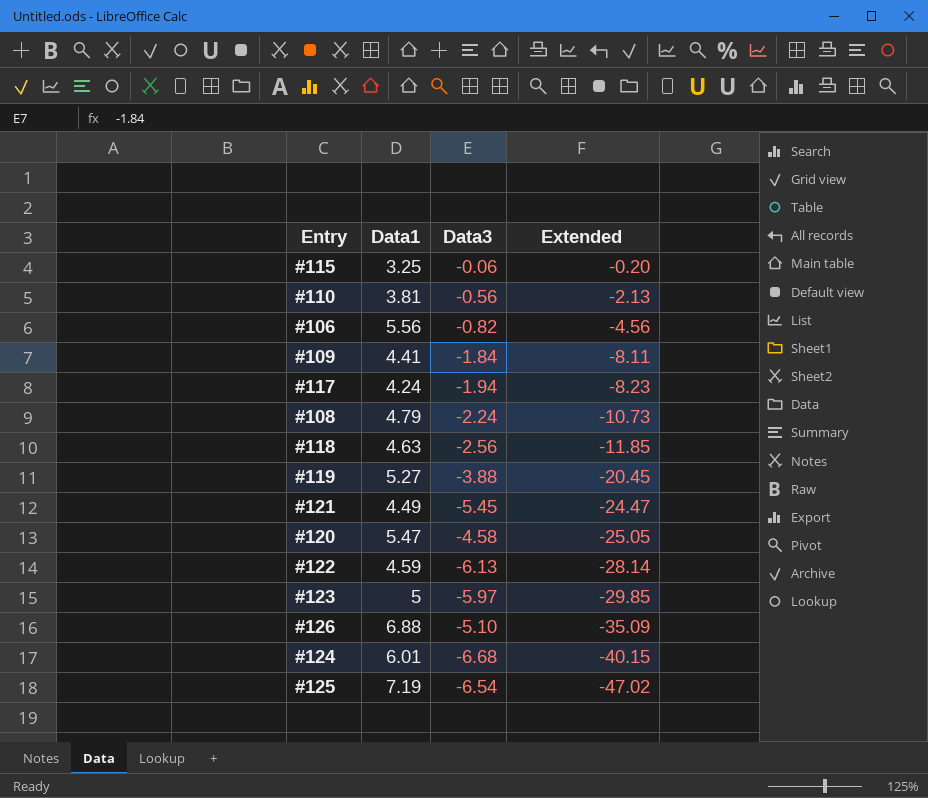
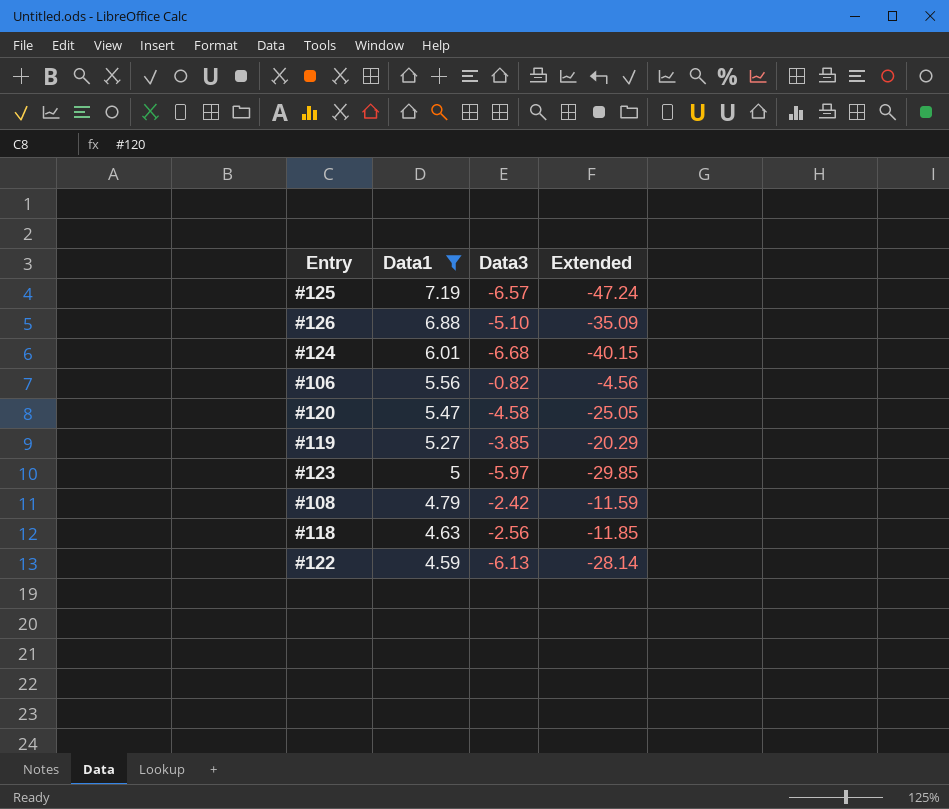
filter: none -> Data1 >= 4.59
row order: Extended descending -> Data1 descending
#125 | Data3: -6.54 -> -6.57
#125 | Extended: -47.02 -> -47.24
#119 | Data3: -3.88 -> -3.85
#119 | Extended: -20.45 -> -20.29
#108 | Data3: -2.24 -> -2.42
#108 | Extended: -10.73 -> -11.59

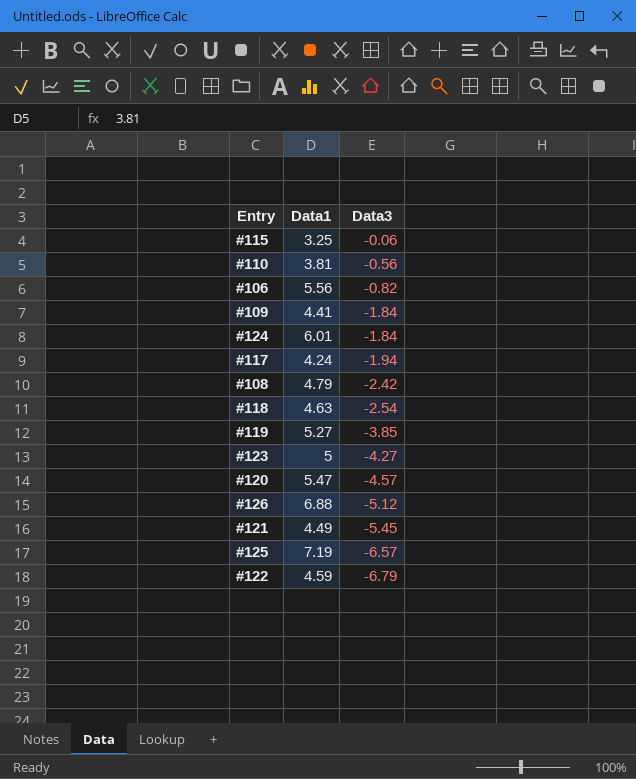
filter: Data1 >= 4.59 -> none
row order: Data1 descending -> Data3 descending
column Extended | formula: [Data1] * [Data3] -> none
#124 | Data3: -6.68 -> -1.84
#118 | Data3: -2.56 -> -2.54
#123 | Data3: -5.97 -> -4.27
#120 | Data3: -4.58 -> -4.57
#126 | Data3: -5.10 -> -5.12
#122 | Data3: -6.13 -> -6.79

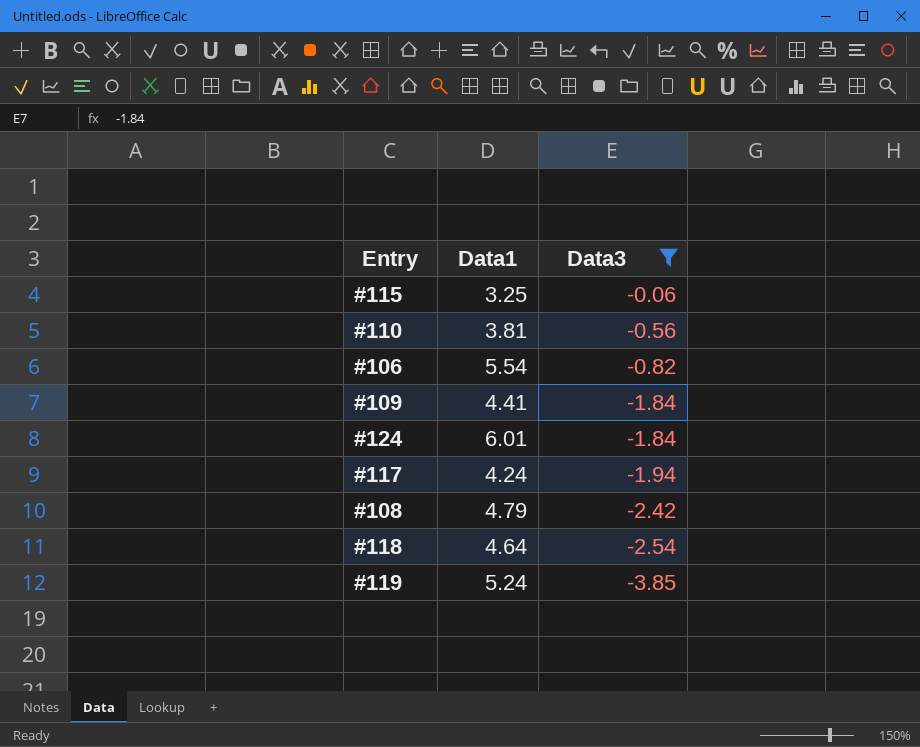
filter: none -> Data3 >= -3.85
#106 | Data1: 5.56 -> 5.54
#118 | Data1: 4.63 -> 4.64
#119 | Data1: 5.27 -> 5.24

